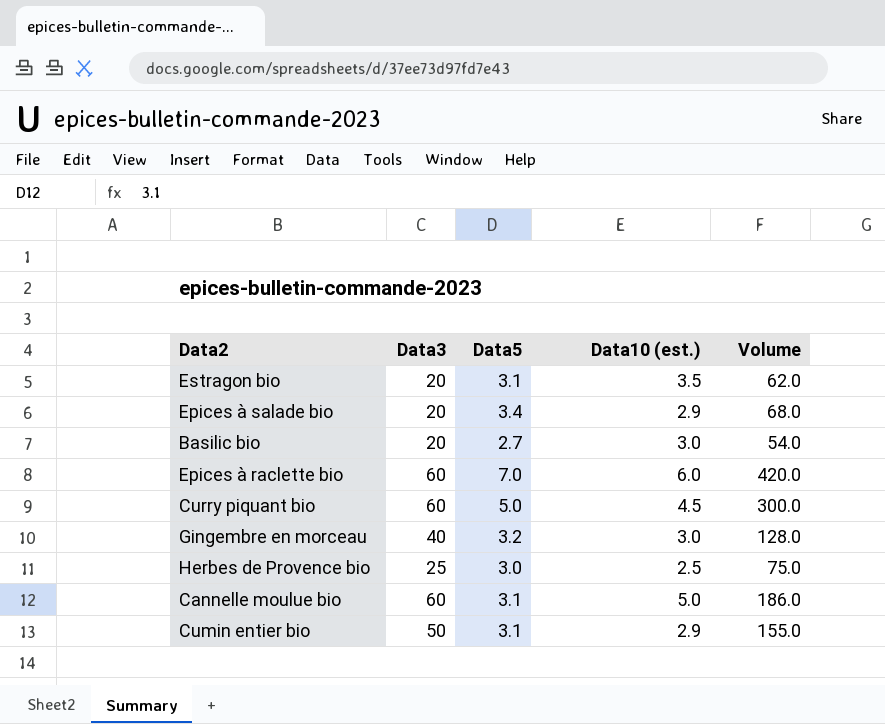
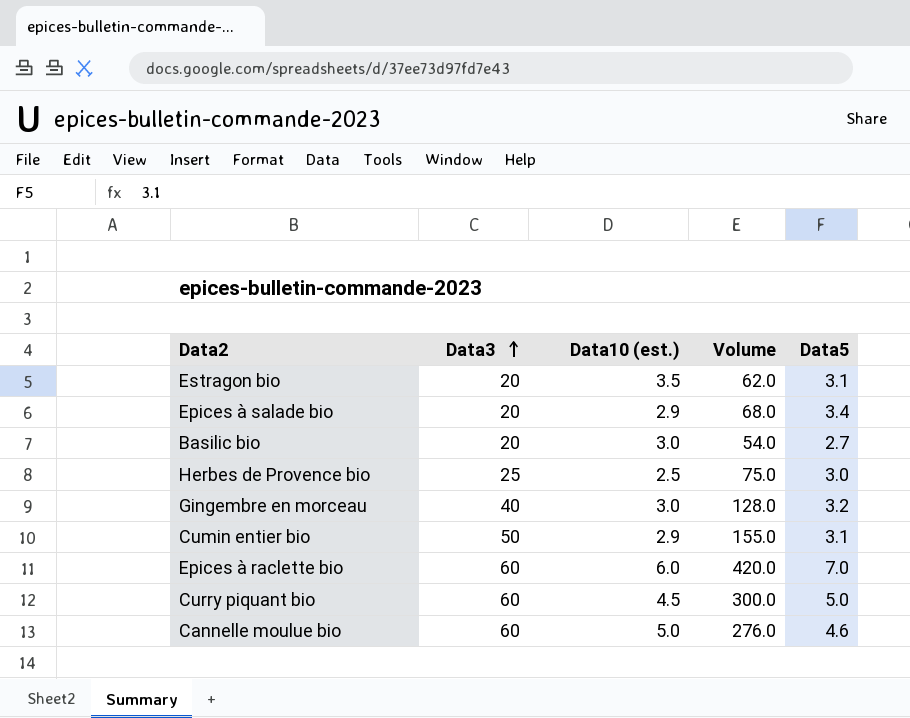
row order: none -> Data3 ascending
column Data5 | position: 3 -> 5
Cannelle moulue bio | Volume: 186.0 -> 276.0
Cannelle moulue bio | Data5: 3.1 -> 4.6

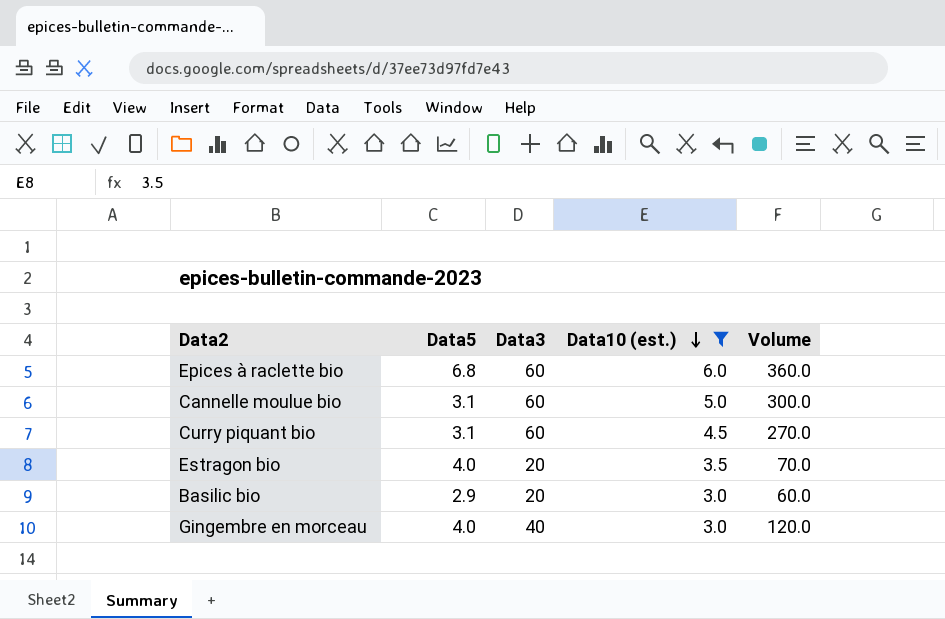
filter: none -> Data10 (est.) >= 3.0
row order: Data3 ascending -> Data10 (est.) descending
column Data5 | position: 5 -> 2
column Volume | formula: [Data3] * [Data5] -> [Data3] * [Data10 (est.)]
Epices à raclette bio | Data5: 7.0 -> 6.8
Cannelle moulue bio | Data5: 4.6 -> 3.1
Curry piquant bio | Data5: 5.0 -> 3.1
Estragon bio | Data5: 3.1 -> 4.0
Basilic bio | Data5: 2.7 -> 2.9
Gingembre en morceau | Data5: 3.2 -> 4.0

